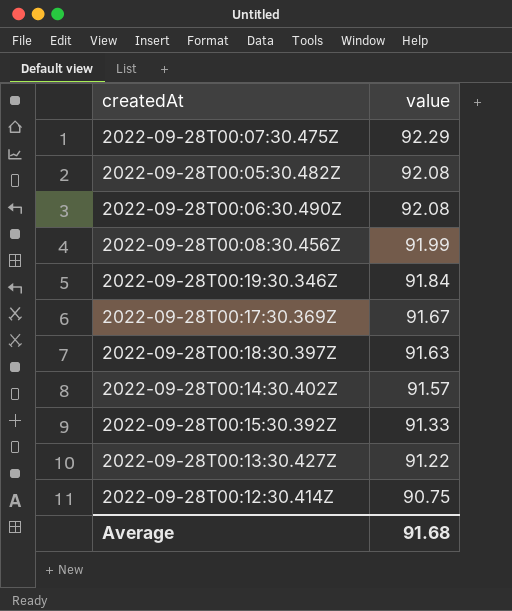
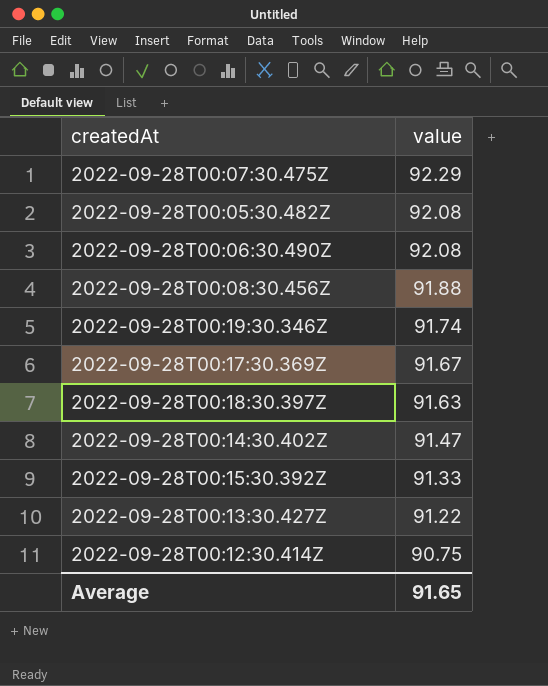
2022-09-28T00:08:30.456Z | value: 91.99 -> 91.88
2022-09-28T00:19:30.346Z | value: 91.84 -> 91.74
2022-09-28T00:14:30.402Z | value: 91.57 -> 91.47
Average | value: 91.68 -> 91.65

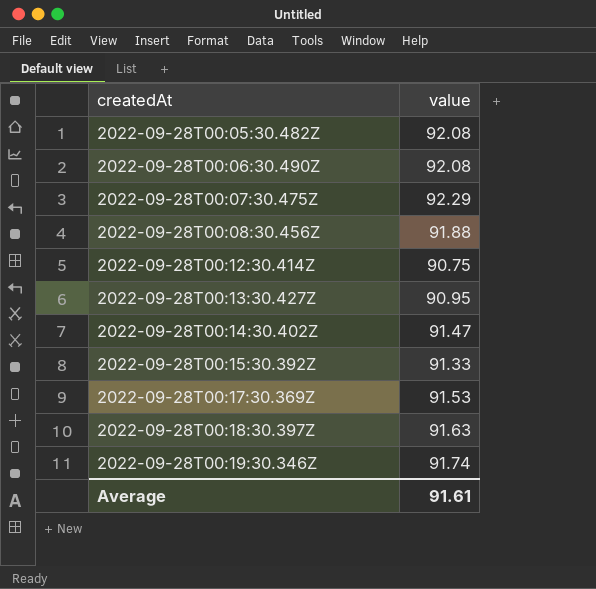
row order: value descending -> createdAt ascending
2022-09-28T00:13:30.427Z | value: 91.22 -> 90.95
2022-09-28T00:17:30.369Z | value: 91.67 -> 91.53
Average | value: 91.65 -> 91.61

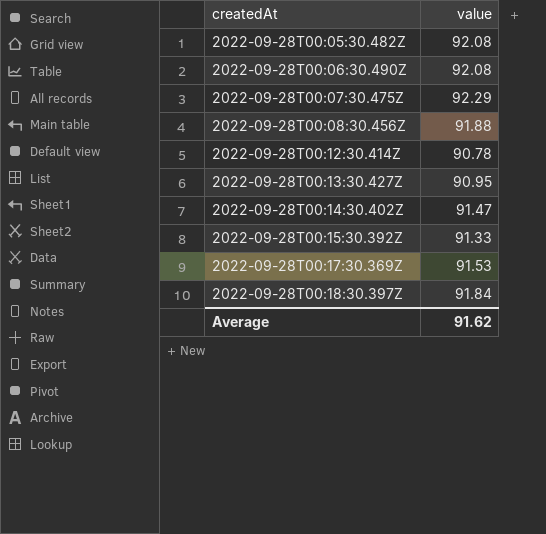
row 2022-09-28T00:19:30.346Z: 91.74 -> none
2022-09-28T00:12:30.414Z | value: 90.75 -> 90.78
2022-09-28T00:18:30.397Z | value: 91.63 -> 91.84
Average | value: 91.61 -> 91.62

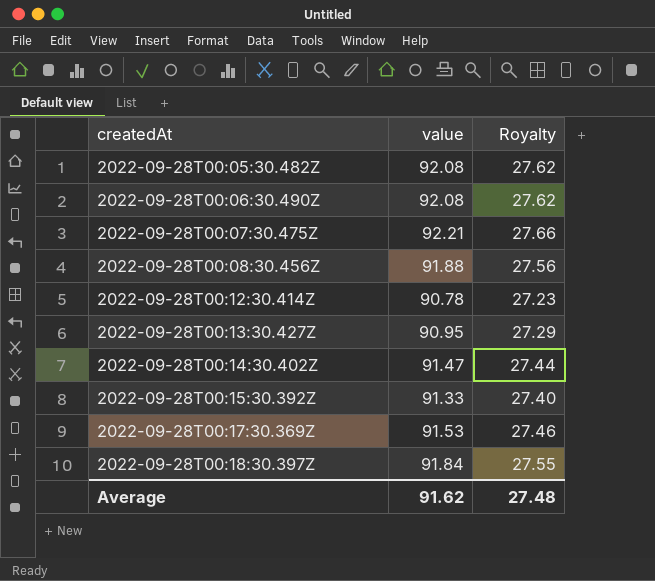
column Royalty | formula: none -> [value] * 0.3
2022-09-28T00:07:30.475Z | value: 92.29 -> 92.21

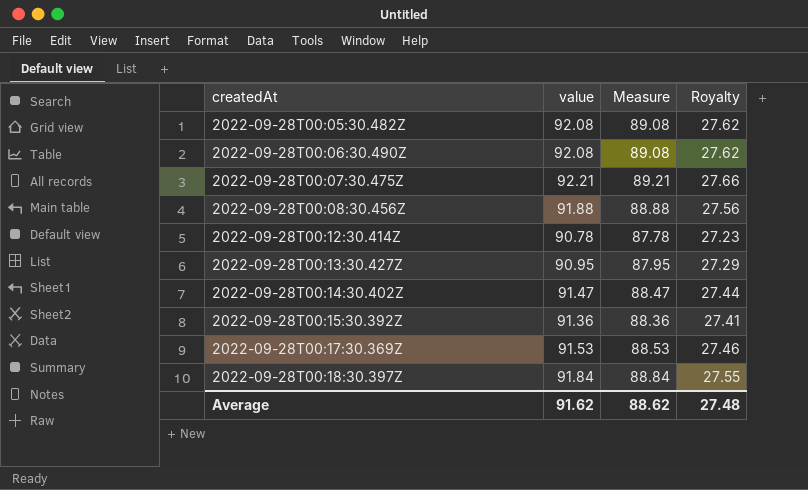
column Measure | formula: none -> [value] - 3
2022-09-28T00:15:30.392Z | value: 91.33 -> 91.36
2022-09-28T00:15:30.392Z | Royalty: 27.40 -> 27.41

